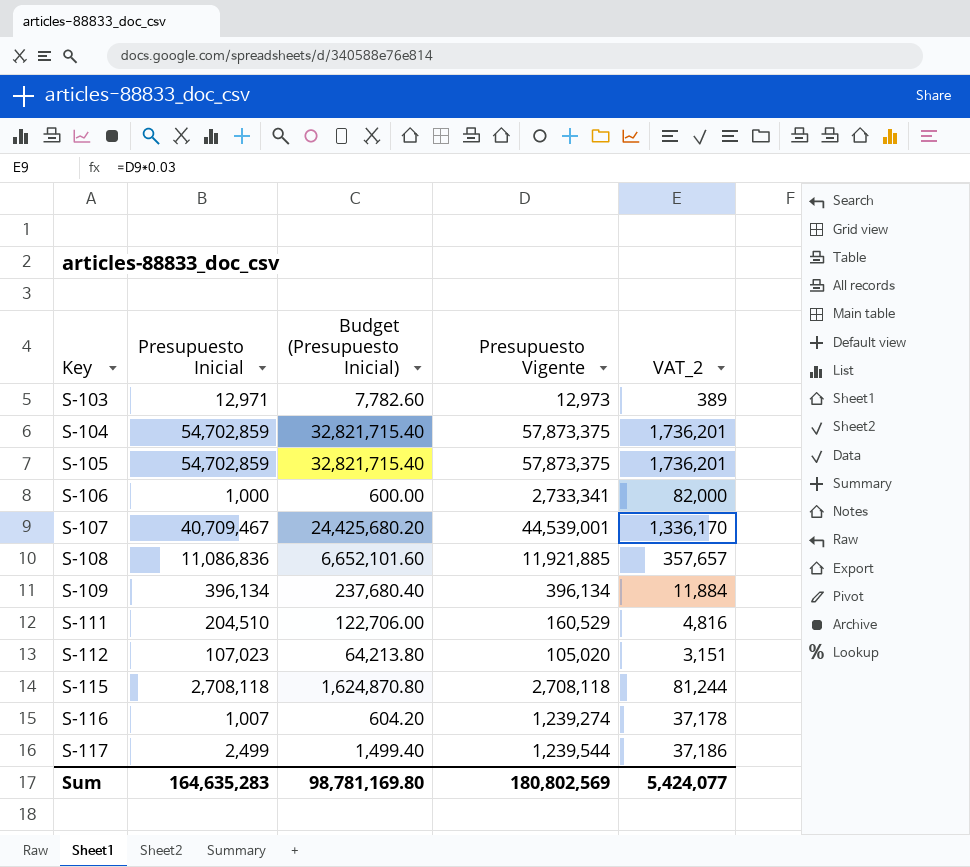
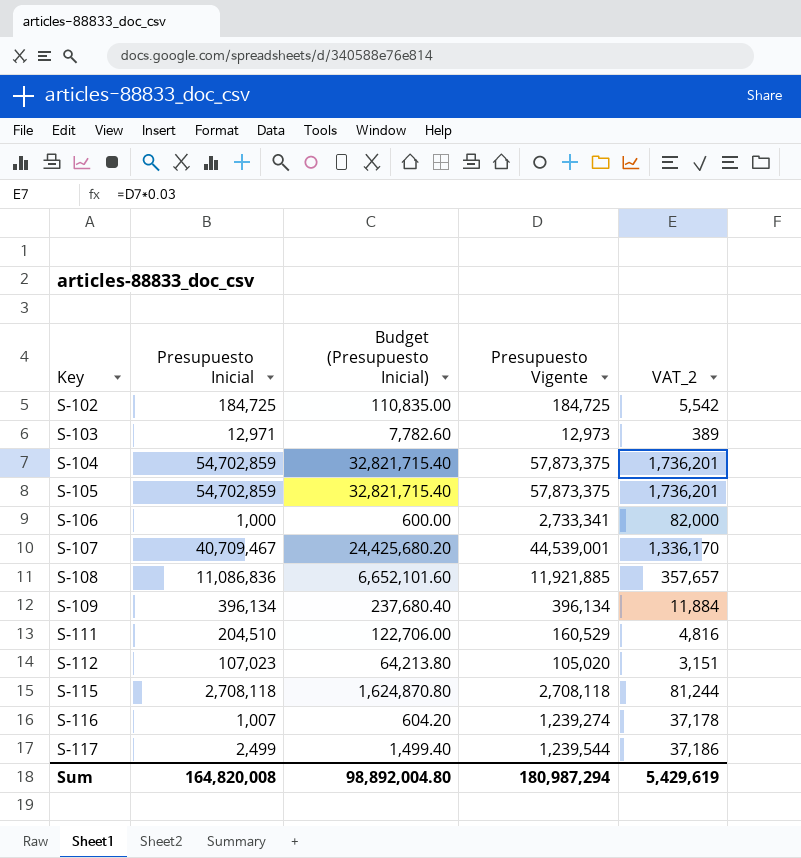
row S-102: none -> 184,725 | 110,835.00 | 184,725 | 5,542
Sum | Presupuesto Inicial: 164,635,283 -> 164,820,008
Sum | Budget (Presupuesto Inicial): 98,781,169.80 -> 98,892,004.80
Sum | Presupuesto Vigente: 180,802,569 -> 180,987,294
Sum | VAT_2: 5,424,077 -> 5,429,619

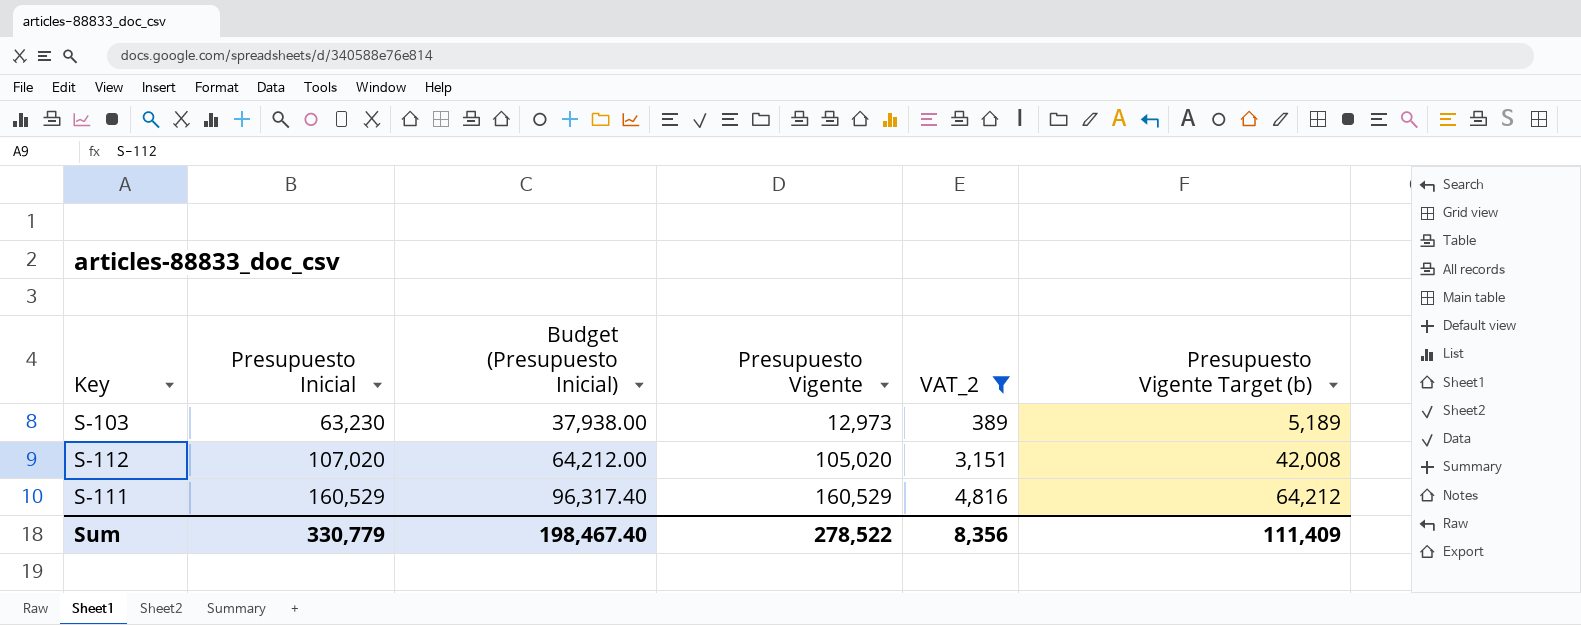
filter: none -> VAT_2 <= 4,816
row order: Key ascending -> Presupuesto Inicial ascending
column Presupuesto Vigente Target (b) | formula: none -> [Presupuesto Vigente] * 0.4
S-103 | Presupuesto Inicial: 12,971 -> 63,230
S-103 | Budget (Presupuesto Inicial): 7,782.60 -> 37,938.00
S-112 | Presupuesto Inicial: 107,023 -> 107,020
S-112 | Budget (Presupuesto Inicial): 64,213.80 -> 64,212.00
S-111 | Presupuesto Inicial: 204,510 -> 160,529
S-111 | Budget (Presupuesto Inicial): 122,706.00 -> 96,317.40
Sum | Presupuesto Inicial: 164,820,008 -> 330,779
Sum | Budget (Presupuesto Inicial): 98,892,004.80 -> 198,467.40
Sum | Presupuesto Vigente: 180,987,294 -> 278,522
Sum | VAT_2: 5,429,619 -> 8,356

